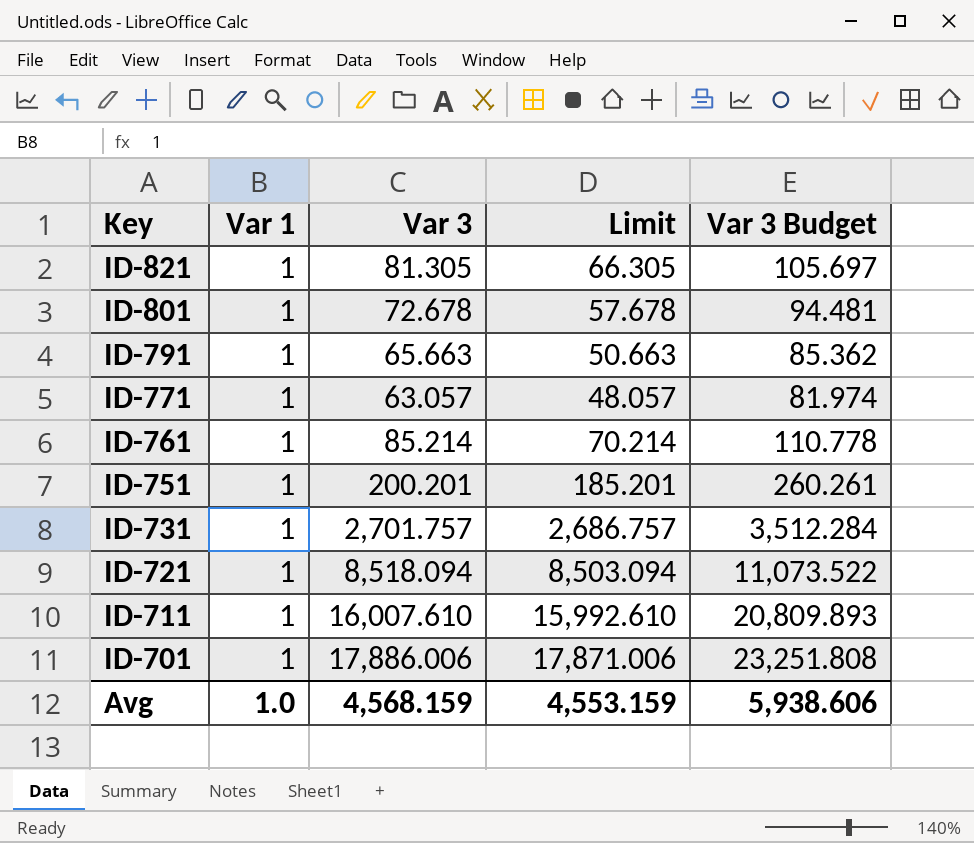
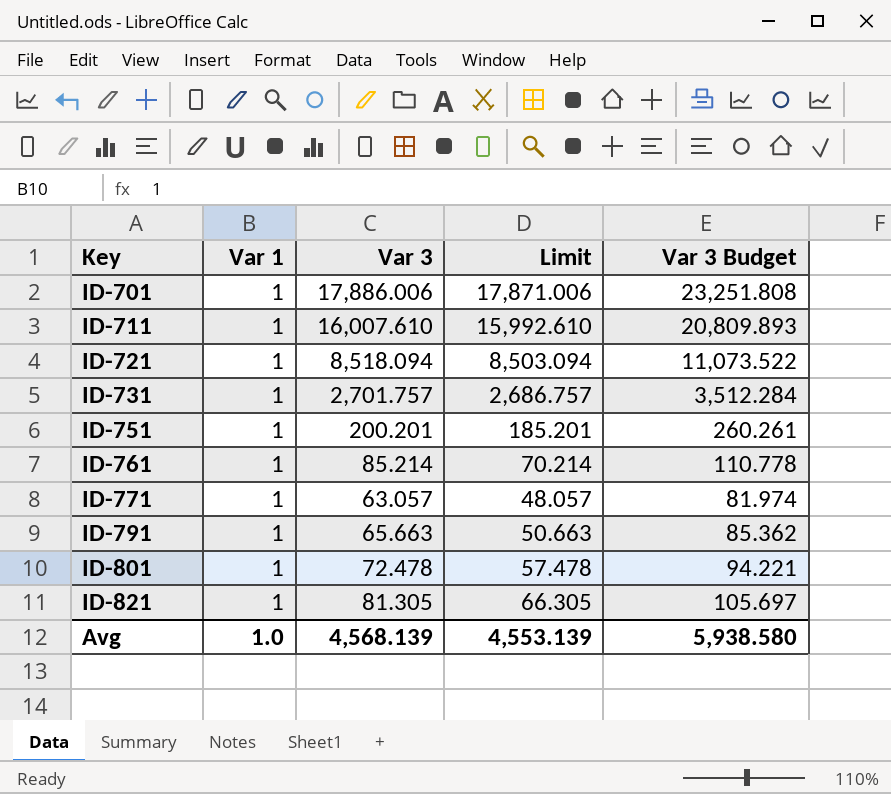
row order: Key descending -> Key ascending
ID-801 | Var 3: 72.678 -> 72.478
ID-801 | Limit: 57.678 -> 57.478
ID-801 | Var 3 Budget: 94.481 -> 94.221
Avg | Var 3: 4,568.159 -> 4,568.139
Avg | Limit: 4,553.159 -> 4,553.139
Avg | Var 3 Budget: 5,938.606 -> 5,938.580

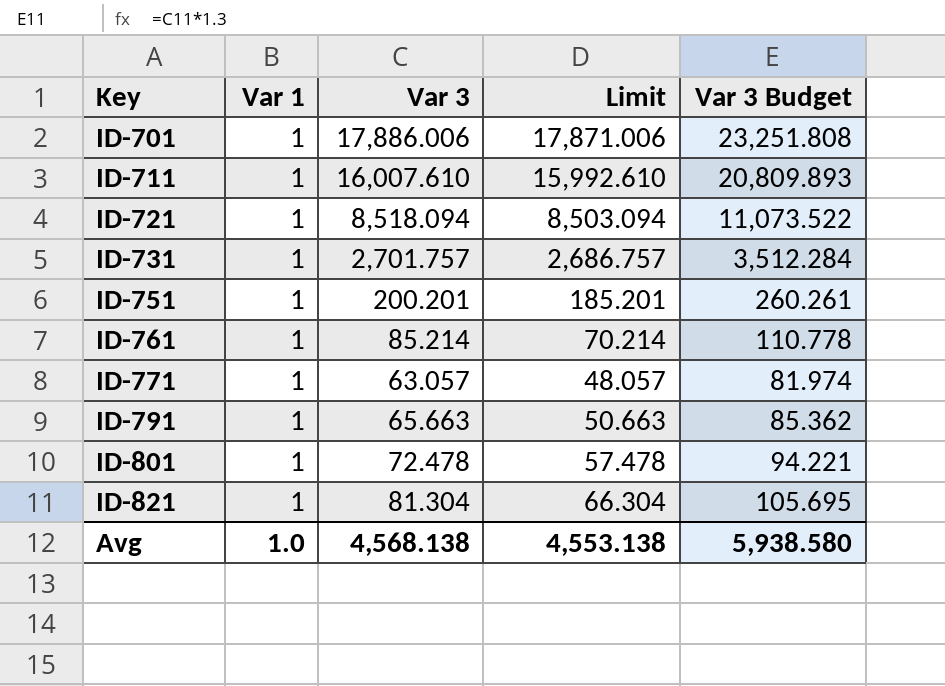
ID-821 | Var 3: 81.305 -> 81.304
ID-821 | Limit: 66.305 -> 66.304
ID-821 | Var 3 Budget: 105.697 -> 105.695
Avg | Var 3: 4,568.139 -> 4,568.138
Avg | Limit: 4,553.139 -> 4,553.138

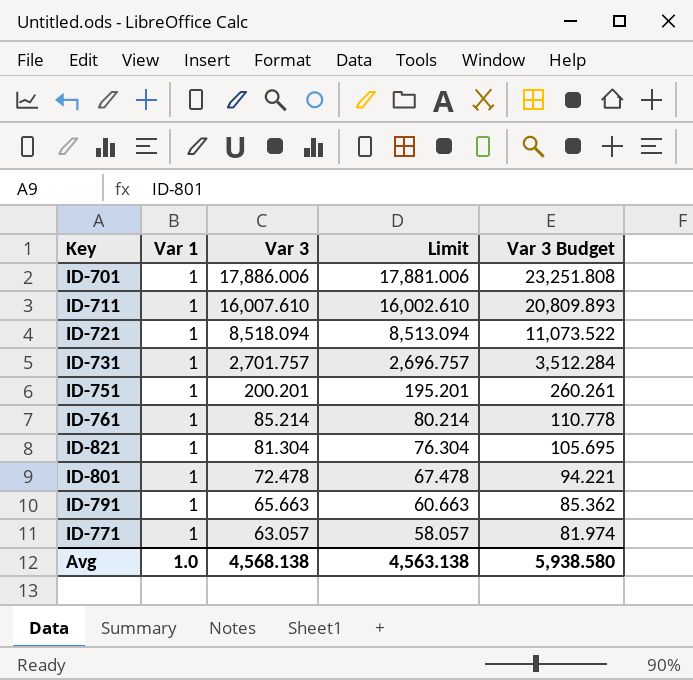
row order: Key ascending -> Var 3 descending
column Limit | formula: [Var 3] - 15 -> [Var 3] - 5
Avg | Limit: 4,553.138 -> 4,563.138

